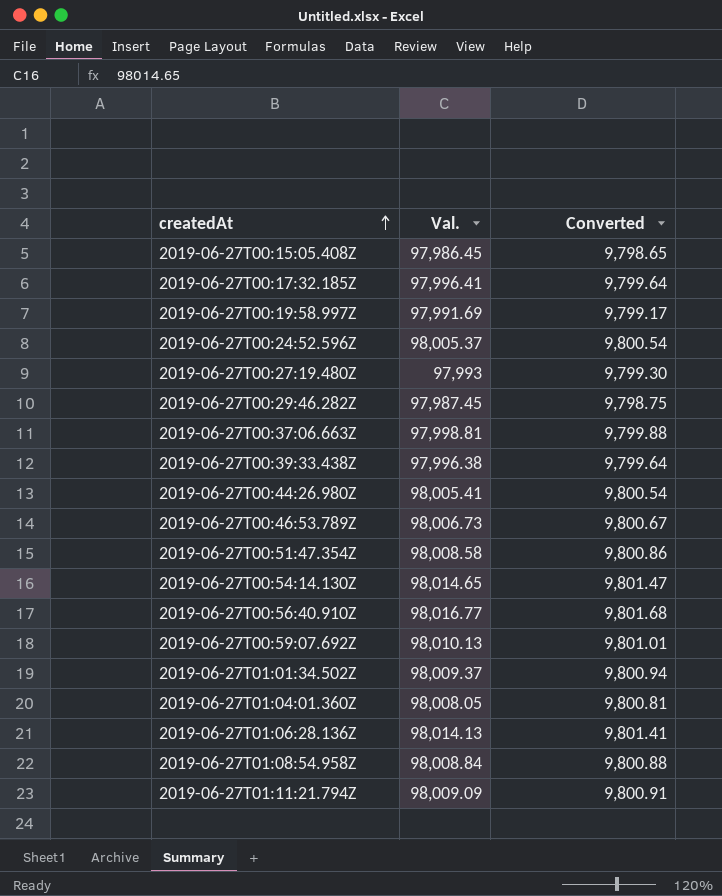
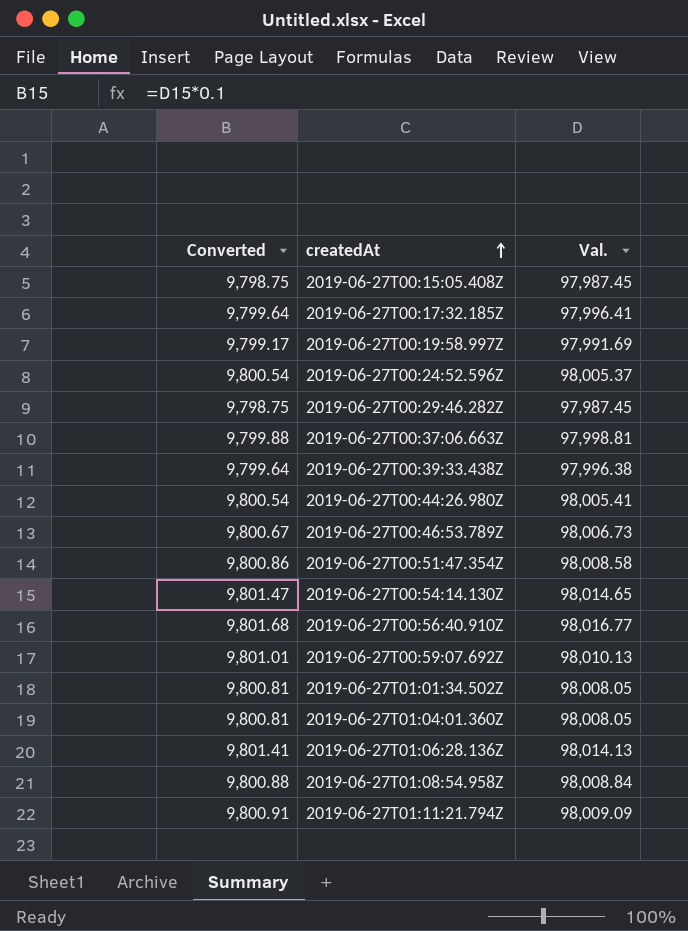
column Converted | position: 3 -> 1
row 2019-06-27T00:27:19.480Z: 97,993 | 9,799.30 -> none
2019-06-27T00:15:05.408Z | Converted: 9,798.65 -> 9,798.75
2019-06-27T00:15:05.408Z | Val.: 97,986.45 -> 97,987.45
2019-06-27T01:01:34.502Z | Converted: 9,800.94 -> 9,800.81
2019-06-27T01:01:34.502Z | Val.: 98,009.37 -> 98,008.05

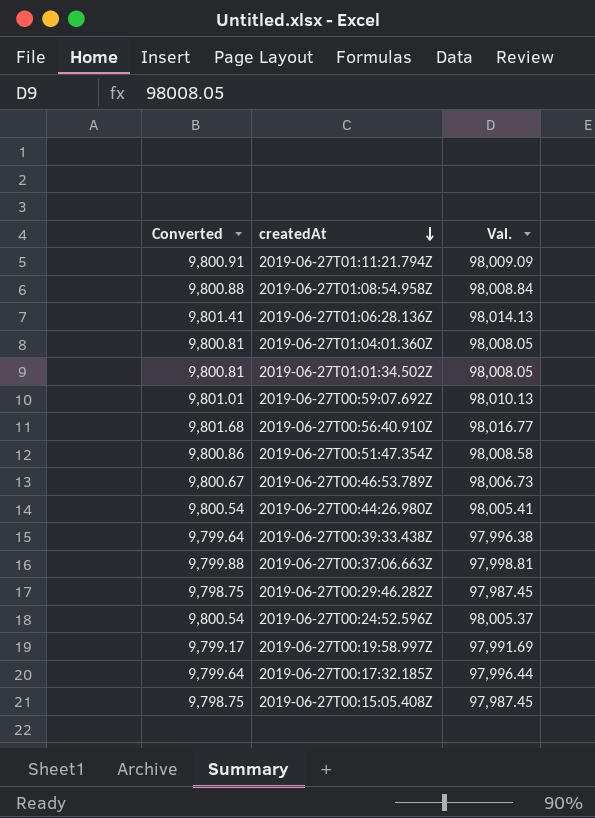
row order: createdAt ascending -> createdAt descending
row 2019-06-27T00:54:14.130Z: 9,801.47 | 98,014.65 -> none
2019-06-27T00:17:32.185Z | Val.: 97,996.41 -> 97,996.44

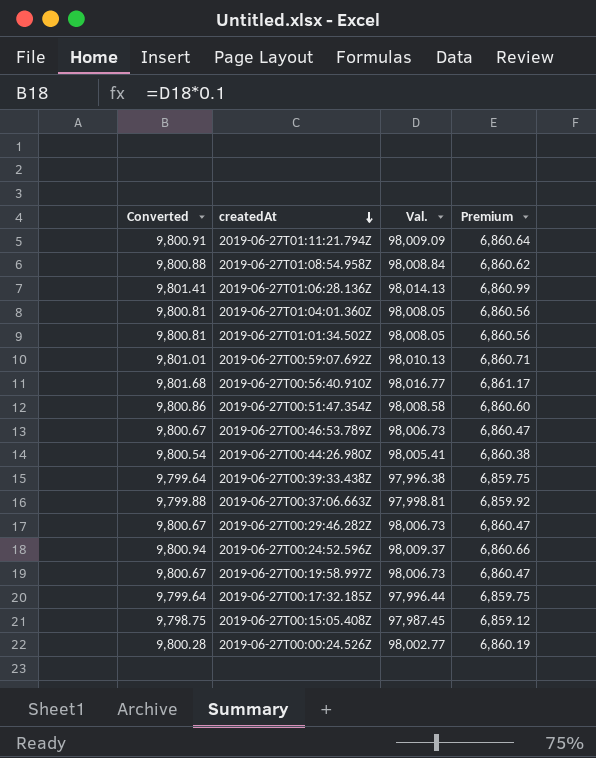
column Premium | formula: none -> [Val.] * 0.07
2019-06-27T00:29:46.282Z | Converted: 9,798.75 -> 9,800.67
2019-06-27T00:29:46.282Z | Val.: 97,987.45 -> 98,006.73
2019-06-27T00:24:52.596Z | Converted: 9,800.54 -> 9,800.94
2019-06-27T00:24:52.596Z | Val.: 98,005.37 -> 98,009.37
2019-06-27T00:19:58.997Z | Converted: 9,799.17 -> 9,800.67
2019-06-27T00:19:58.997Z | Val.: 97,991.69 -> 98,006.73
row 2019-06-27T00:00:24.526Z: none -> 9,800.28 | 98,002.77 | 6,860.19

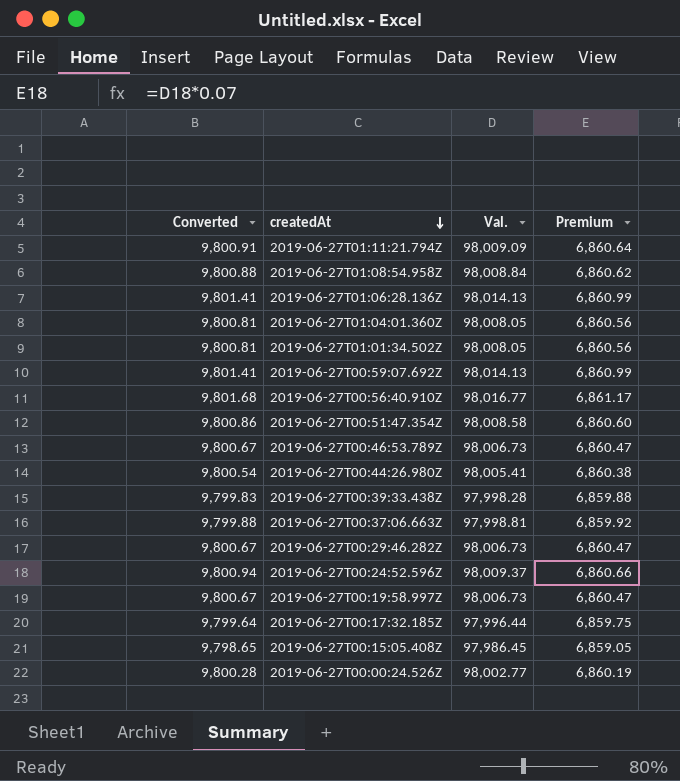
2019-06-27T00:59:07.692Z | Converted: 9,801.01 -> 9,801.41
2019-06-27T00:59:07.692Z | Val.: 98,010.13 -> 98,014.13
2019-06-27T00:59:07.692Z | Premium: 6,860.71 -> 6,860.99
2019-06-27T00:39:33.438Z | Converted: 9,799.64 -> 9,799.83
2019-06-27T00:39:33.438Z | Val.: 97,996.38 -> 97,998.28
2019-06-27T00:39:33.438Z | Premium: 6,859.75 -> 6,859.88
2019-06-27T00:15:05.408Z | Converted: 9,798.75 -> 9,798.65
2019-06-27T00:15:05.408Z | Val.: 97,987.45 -> 97,986.45
2019-06-27T00:15:05.408Z | Premium: 6,859.12 -> 6,859.05

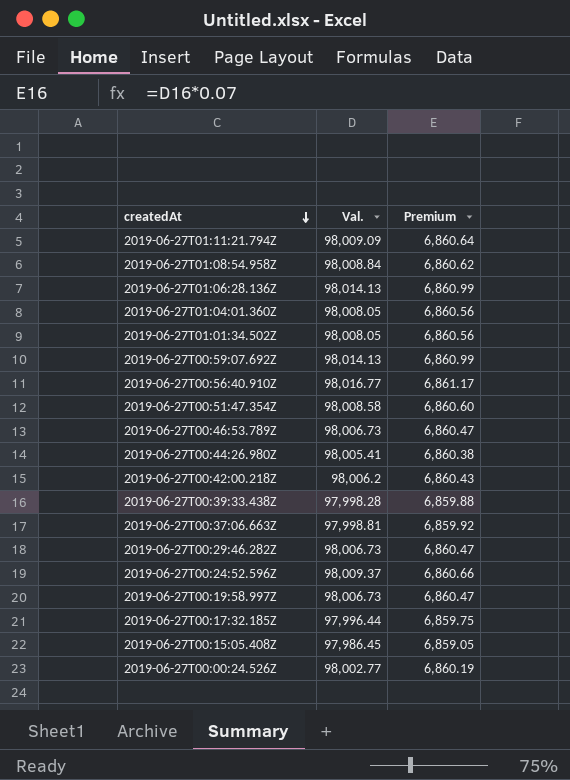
column Converted | formula: [Val.] * 0.1 -> none
row 2019-06-27T00:42:00.218Z: none -> 98,006.2 | 6,860.43

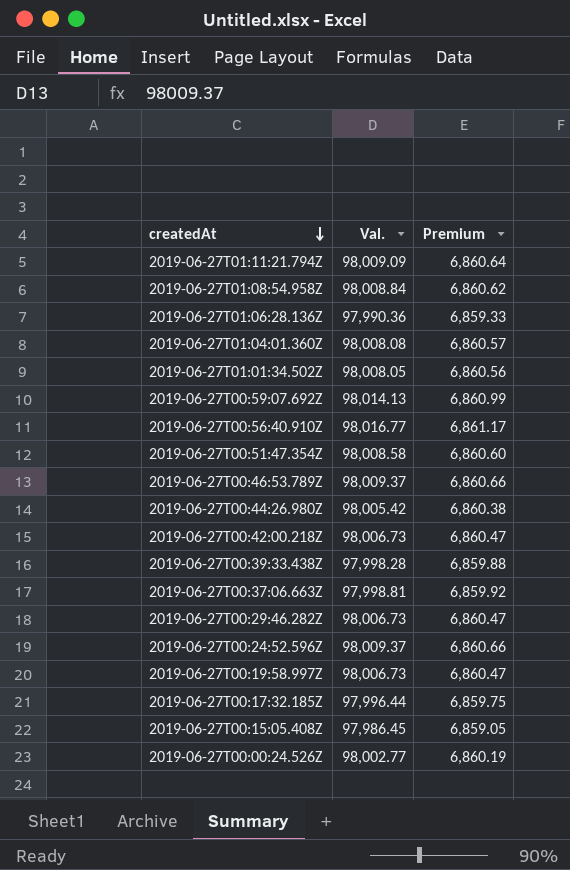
2019-06-27T01:06:28.136Z | Val.: 98,014.13 -> 97,990.36
2019-06-27T01:06:28.136Z | Premium: 6,860.99 -> 6,859.33
2019-06-27T01:04:01.360Z | Val.: 98,008.05 -> 98,008.08
2019-06-27T01:04:01.360Z | Premium: 6,860.56 -> 6,860.57
2019-06-27T00:46:53.789Z | Val.: 98,006.73 -> 98,009.37
2019-06-27T00:46:53.789Z | Premium: 6,860.47 -> 6,860.66
2019-06-27T00:44:26.980Z | Val.: 98,005.41 -> 98,005.42
2019-06-27T00:42:00.218Z | Val.: 98,006.2 -> 98,006.73
2019-06-27T00:42:00.218Z | Premium: 6,860.43 -> 6,860.47

